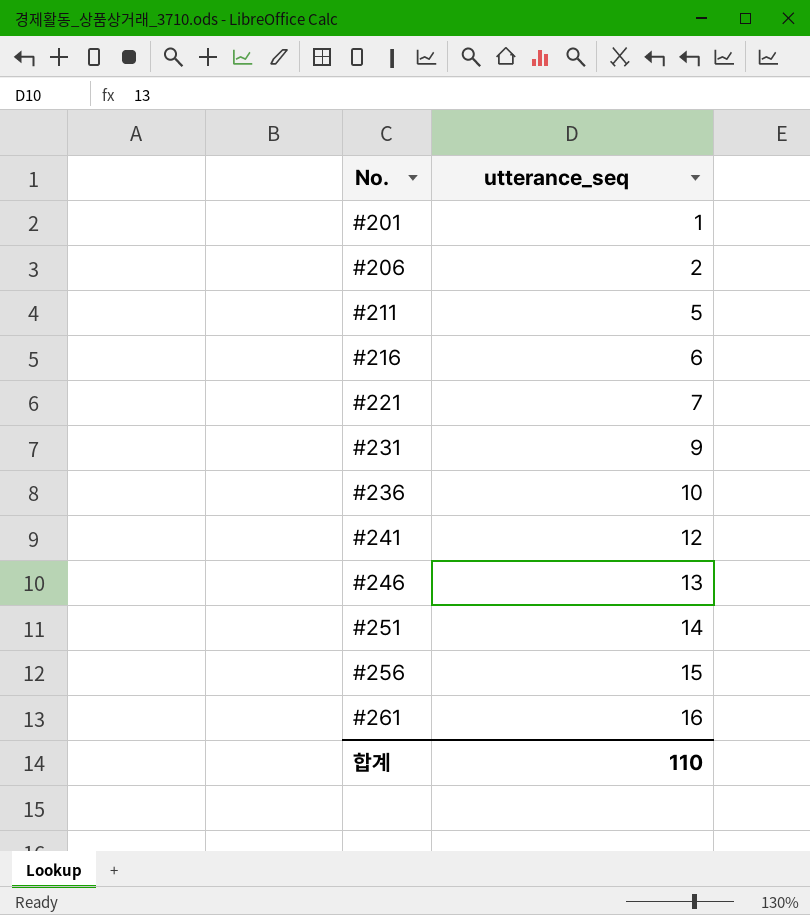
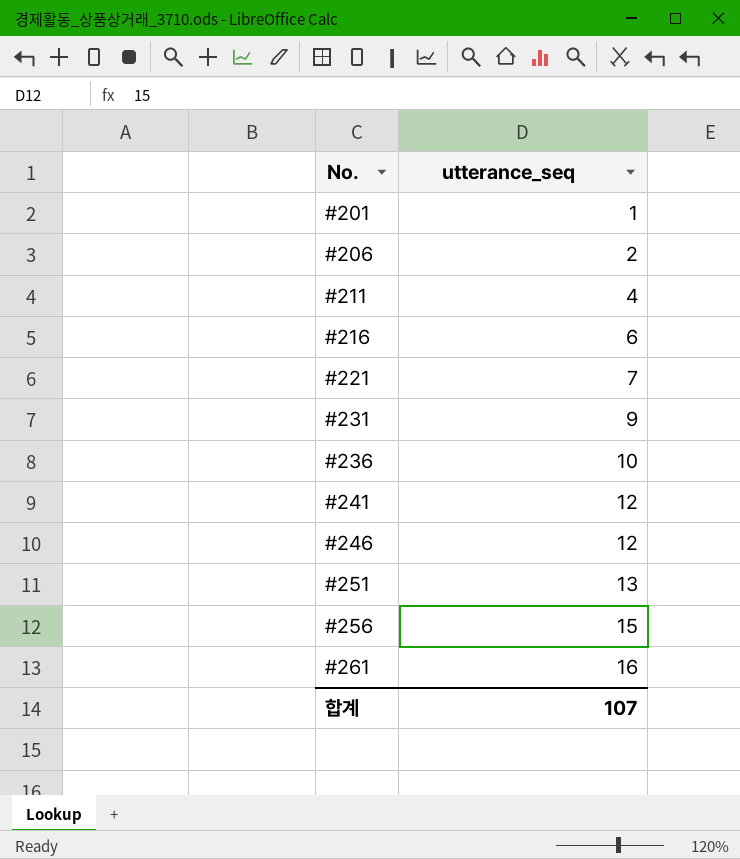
#211 | utterance_seq: 5 -> 4
#246 | utterance_seq: 13 -> 12
#251 | utterance_seq: 14 -> 13
합계 | utterance_seq: 110 -> 107

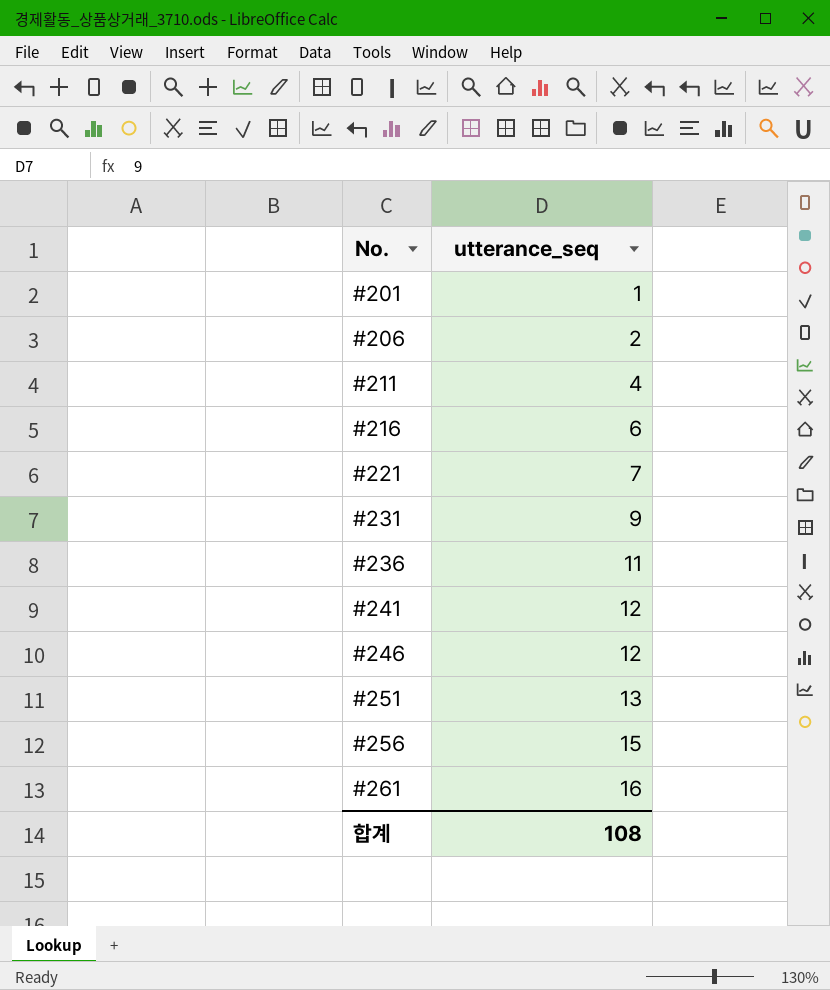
#236 | utterance_seq: 10 -> 11
합계 | utterance_seq: 107 -> 108

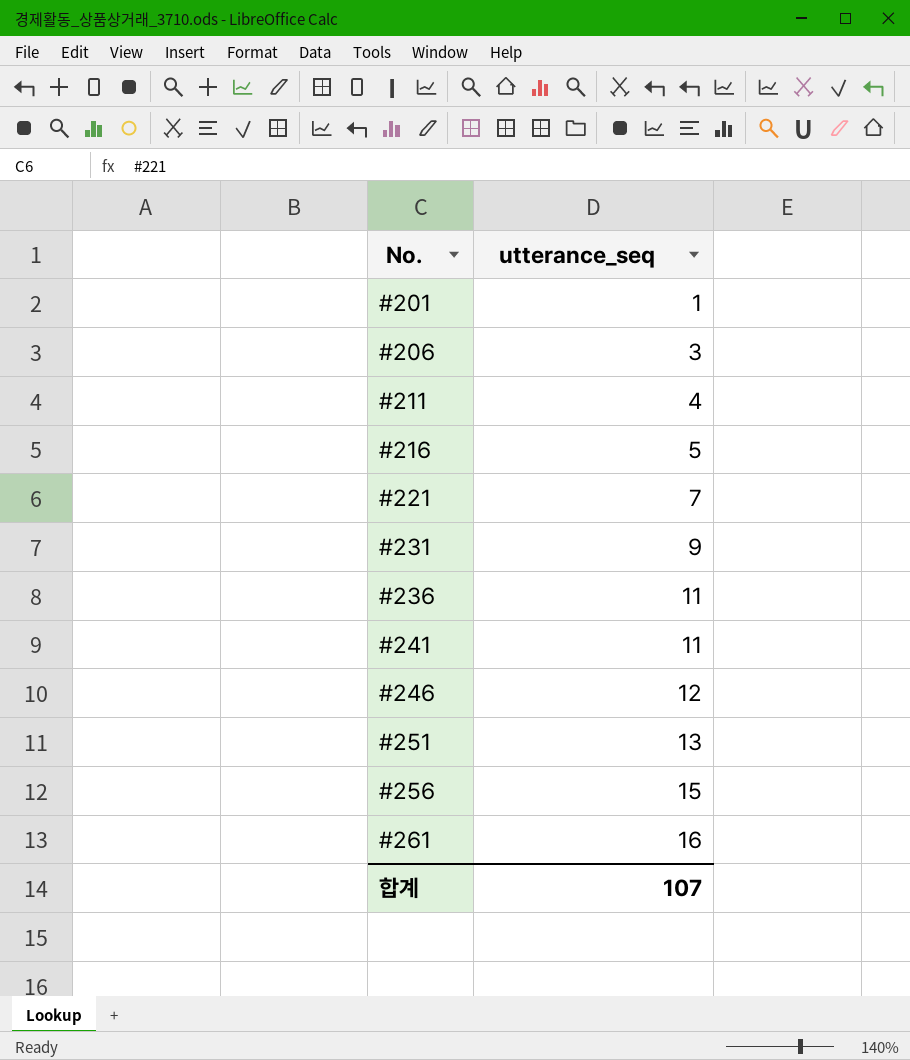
#206 | utterance_seq: 2 -> 3
#216 | utterance_seq: 6 -> 5
#241 | utterance_seq: 12 -> 11
합계 | utterance_seq: 108 -> 107

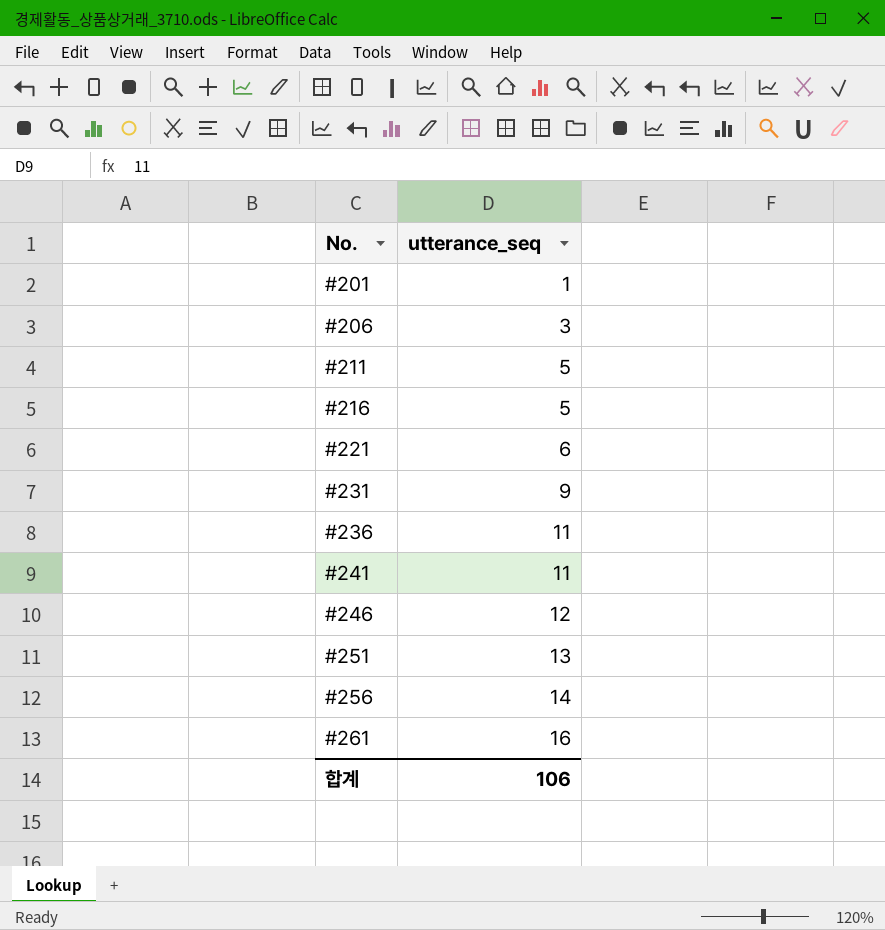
#211 | utterance_seq: 4 -> 5
#221 | utterance_seq: 7 -> 6
#256 | utterance_seq: 15 -> 14
합계 | utterance_seq: 107 -> 106

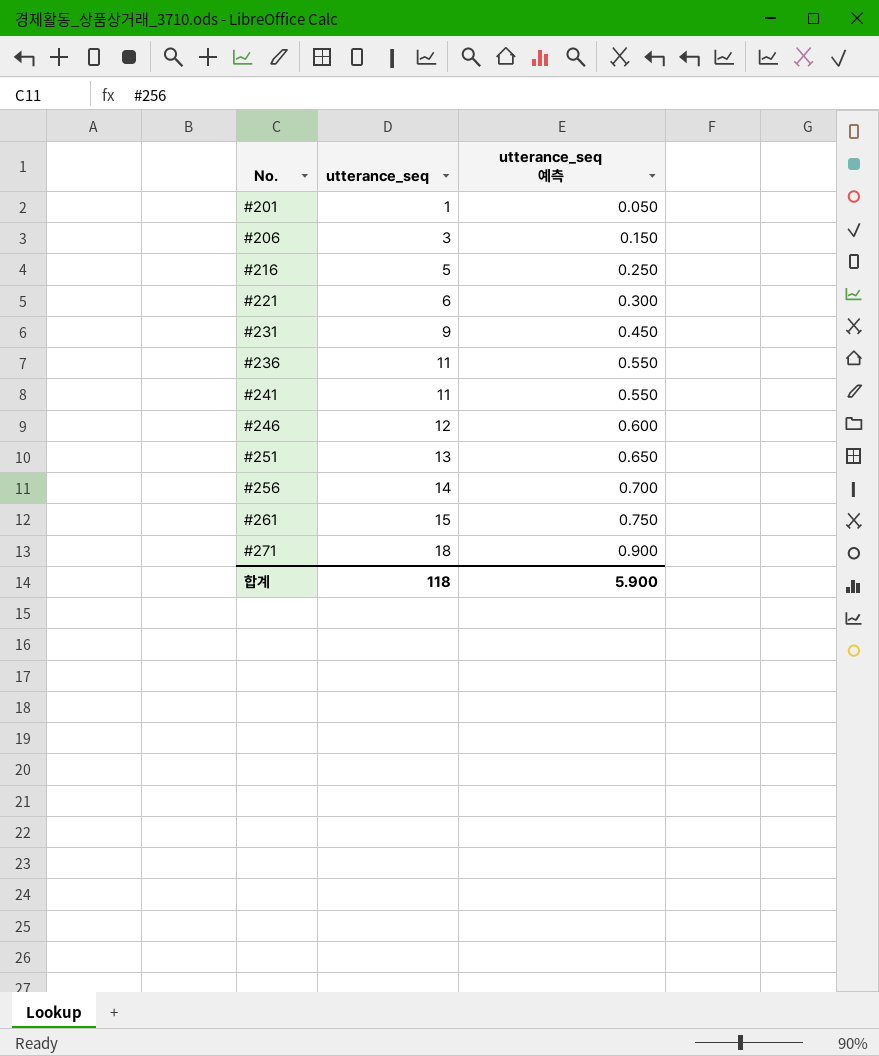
column utterance_seq 예측 | formula: none -> [utterance_seq] * 0.05
row #211: 5 -> none
#261 | utterance_seq: 16 -> 15
row #271: none -> 18 | 0.900
합계 | utterance_seq: 106 -> 118

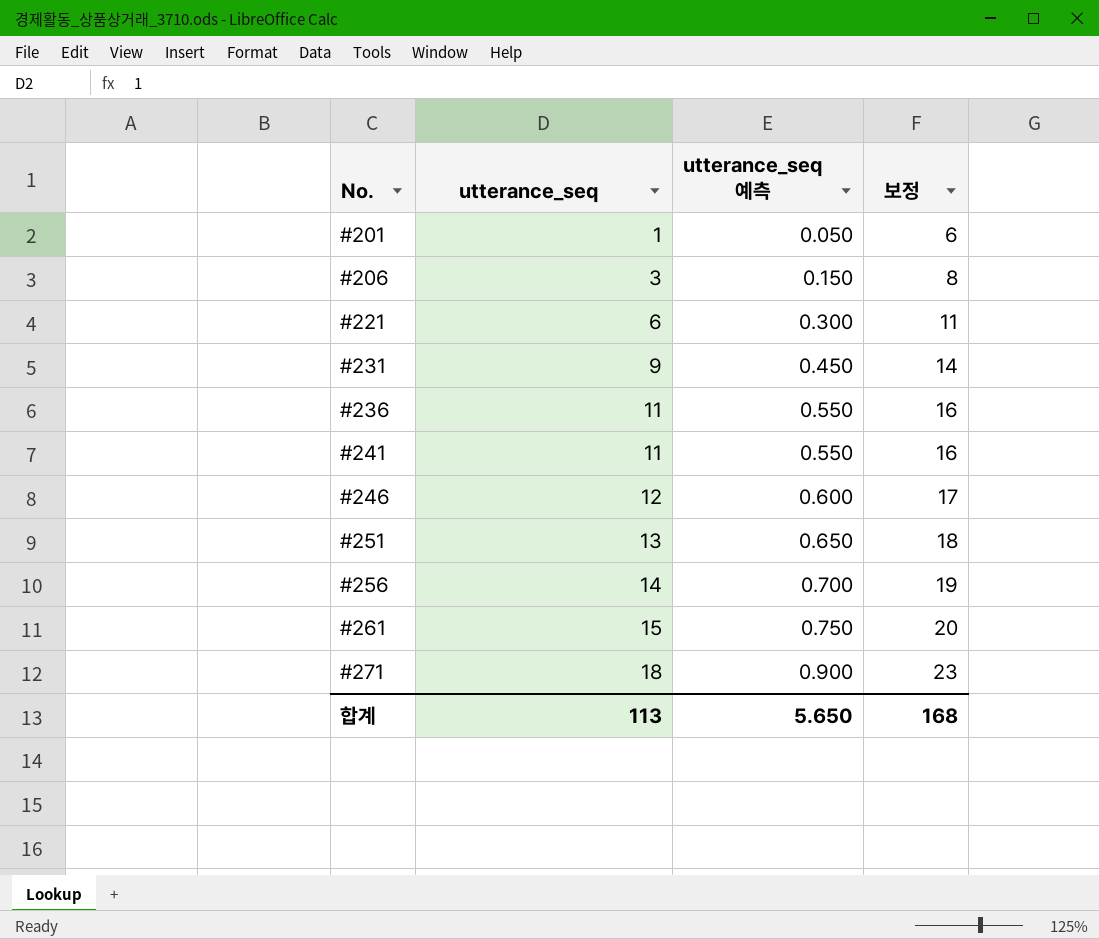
column 보정 | formula: none -> [utterance_seq] + 5
row #216: 5 | 0.250 -> none
합계 | utterance_seq: 118 -> 113
합계 | utterance_seq 예측: 5.900 -> 5.650

